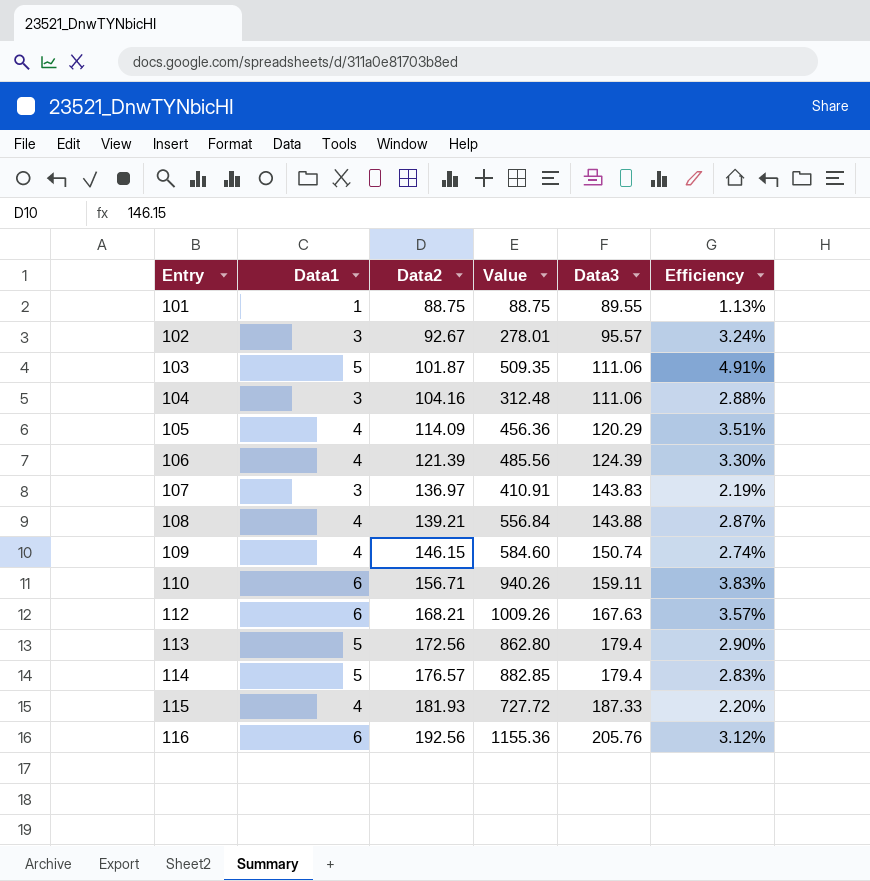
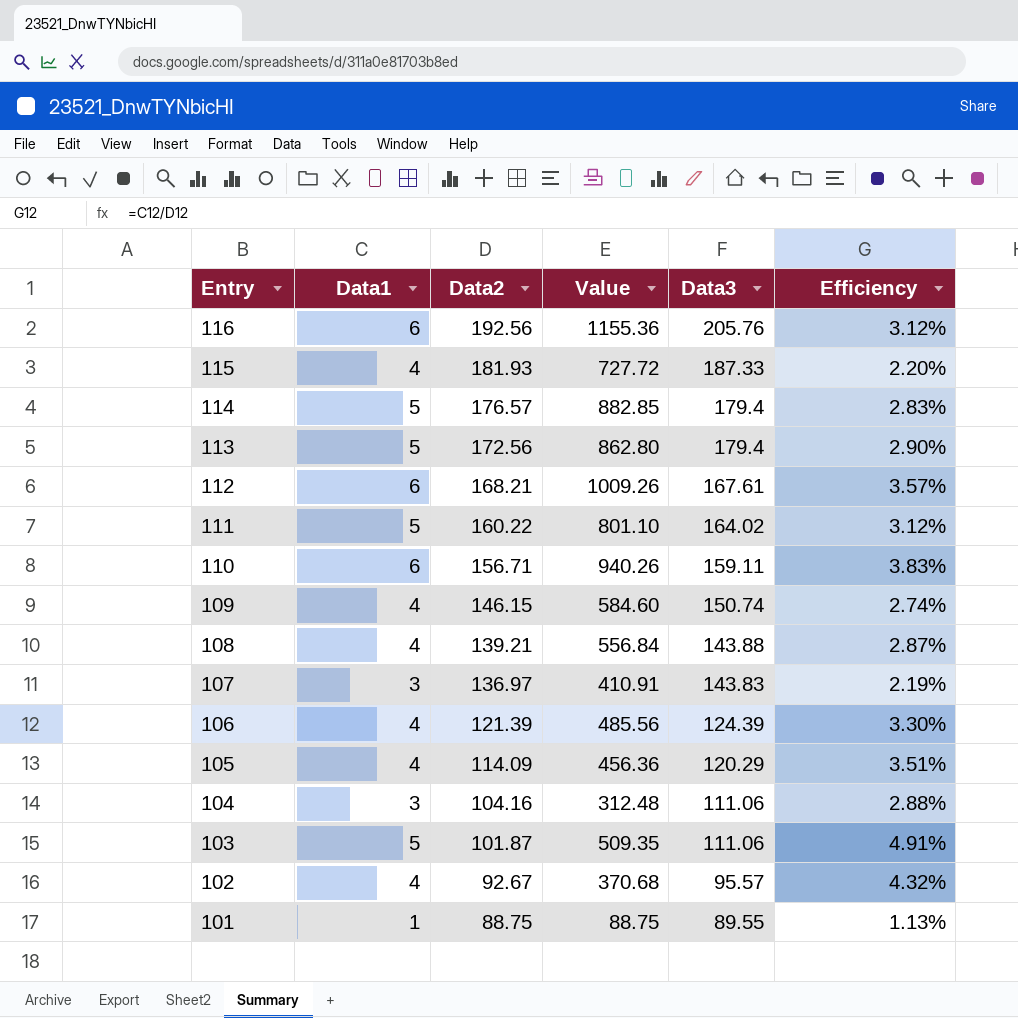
row order: Entry ascending -> Entry descending
112 | Data3: 167.63 -> 167.61
row 111: none -> 5 | 160.22 | 801.10 | 164.02 | 3.12%
102 | Data1: 3 -> 4
102 | Value: 278.01 -> 370.68
102 | Efficiency: 3.24% -> 4.32%

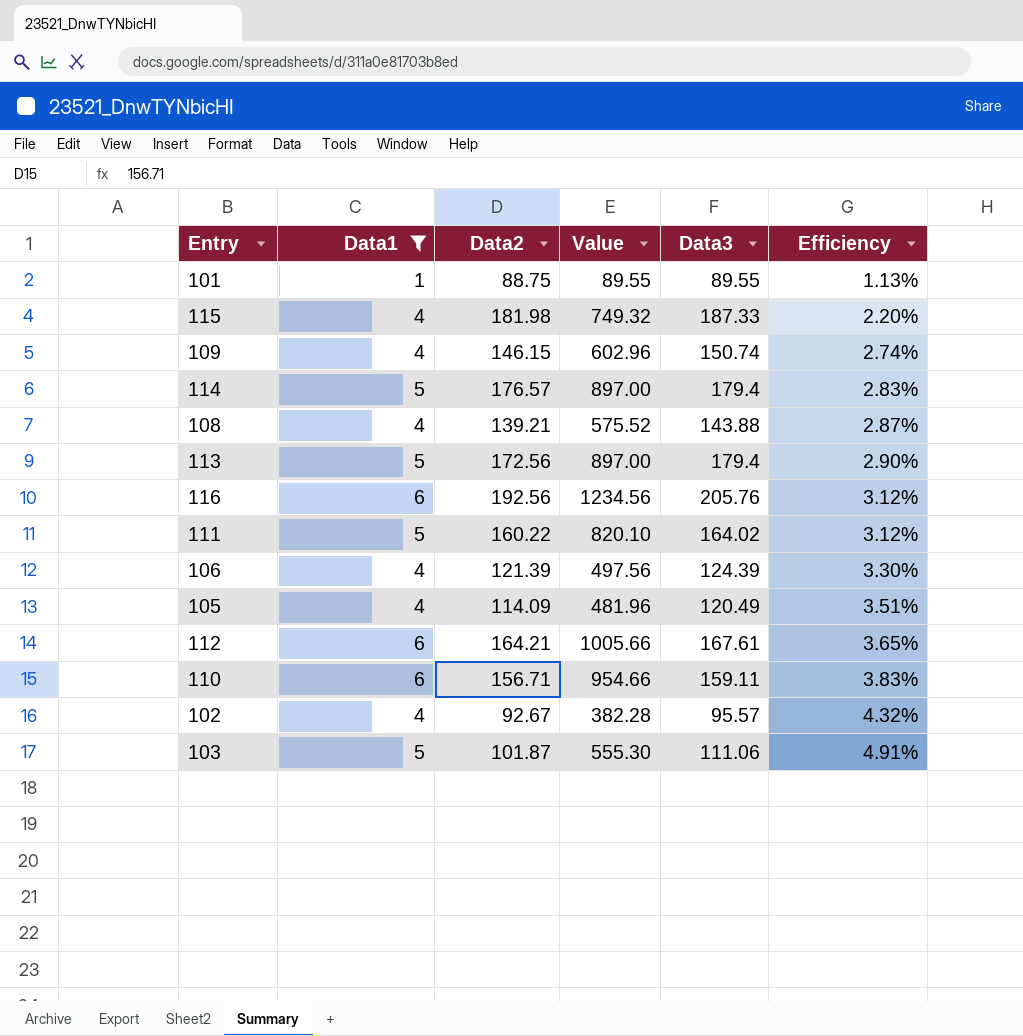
filter: none -> Data1 != 3
row order: Entry descending -> Efficiency ascending
column Value | formula: [Data1] * [Data2] -> [Data1] * [Data3]
115 | Data2: 181.93 -> 181.98
105 | Data3: 120.29 -> 120.49
112 | Data2: 168.21 -> 164.21
112 | Efficiency: 3.57% -> 3.65%

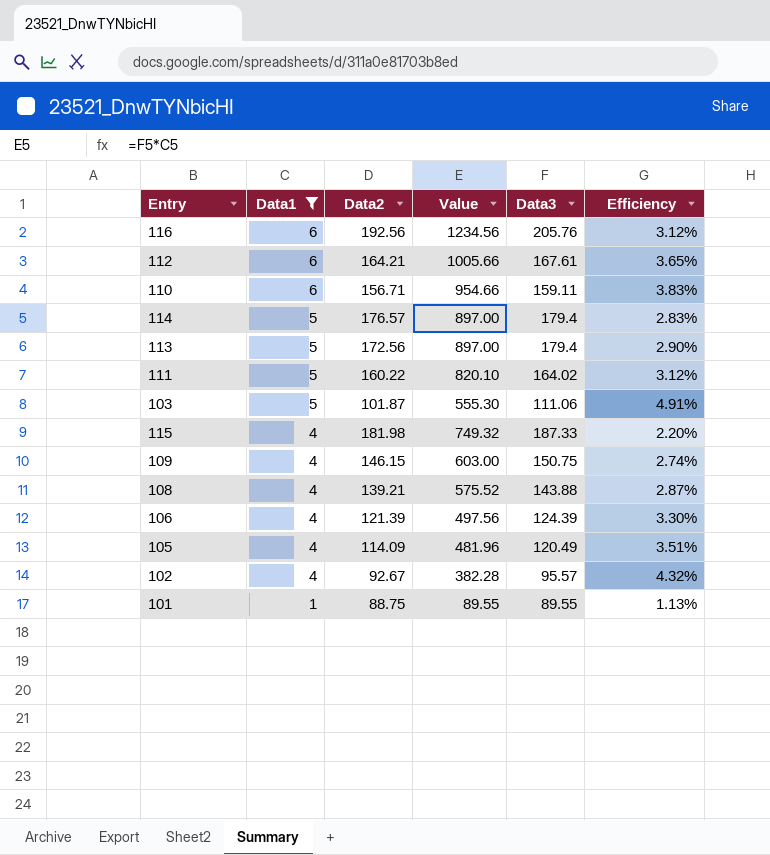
row order: Efficiency ascending -> Data1 descending
109 | Value: 602.96 -> 603.00
109 | Data3: 150.74 -> 150.75

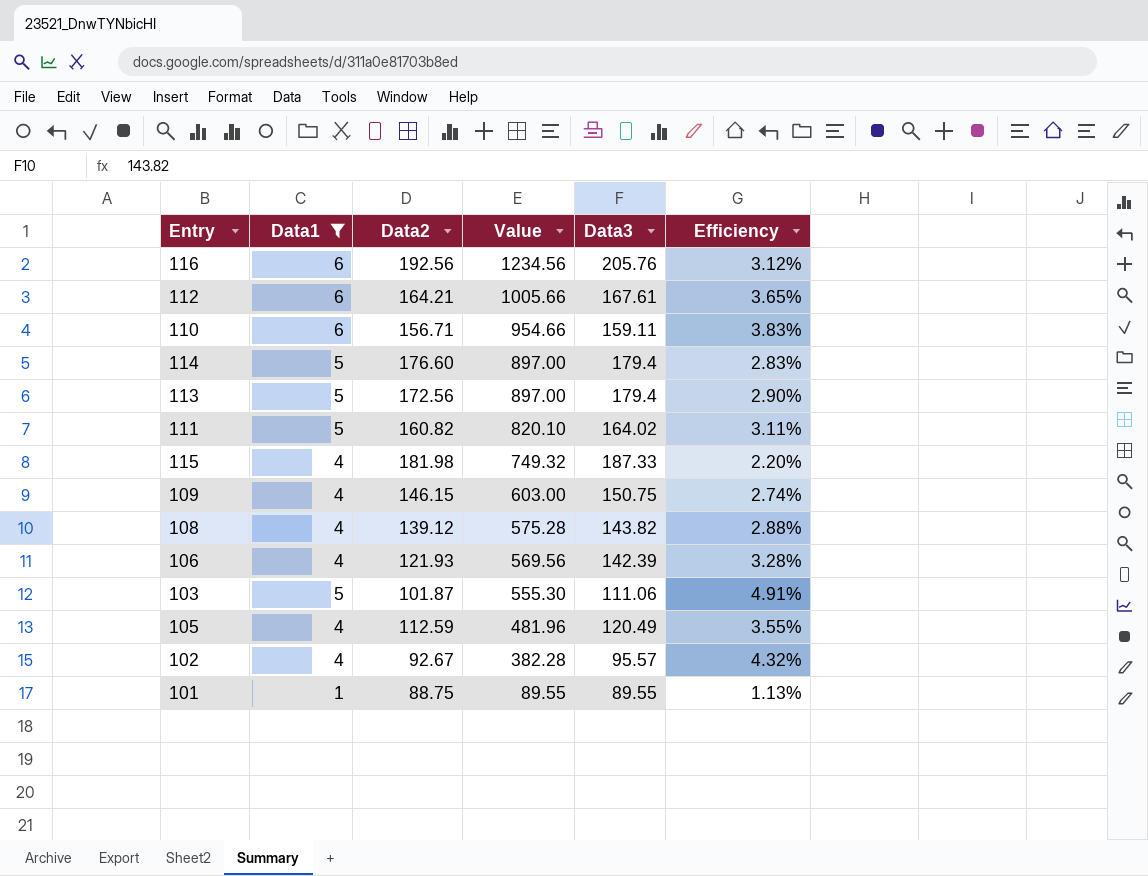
row order: Data1 descending -> Value descending
114 | Data2: 176.57 -> 176.60
111 | Data2: 160.22 -> 160.82
111 | Efficiency: 3.12% -> 3.11%
108 | Data2: 139.21 -> 139.12
108 | Value: 575.52 -> 575.28
108 | Data3: 143.88 -> 143.82
108 | Efficiency: 2.87% -> 2.88%
106 | Data2: 121.39 -> 121.93
106 | Value: 497.56 -> 569.56
106 | Data3: 124.39 -> 142.39
106 | Efficiency: 3.30% -> 3.28%
105 | Data2: 114.09 -> 112.59
105 | Efficiency: 3.51% -> 3.55%

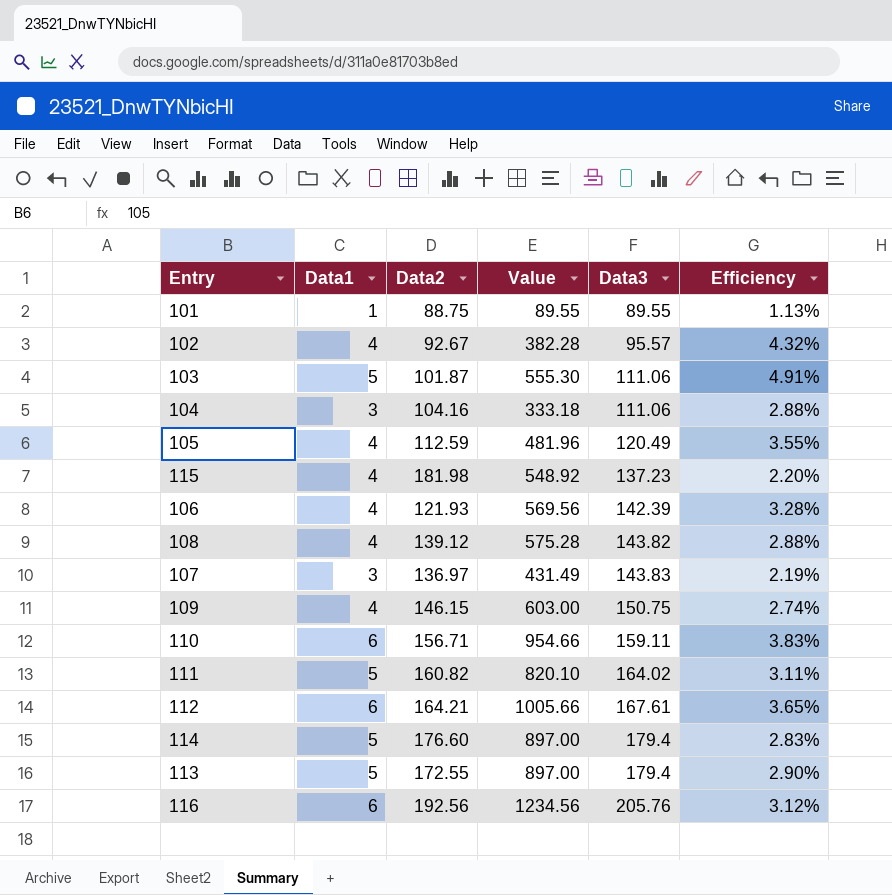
filter: Data1 != 3 -> none
row order: Value descending -> Data3 ascending
115 | Value: 749.32 -> 548.92
115 | Data3: 187.33 -> 137.23
113 | Data2: 172.56 -> 172.55

